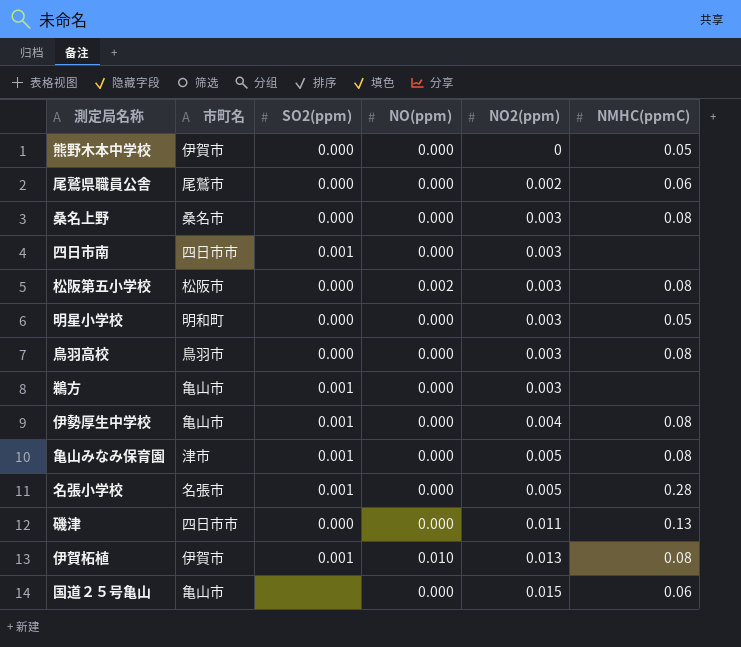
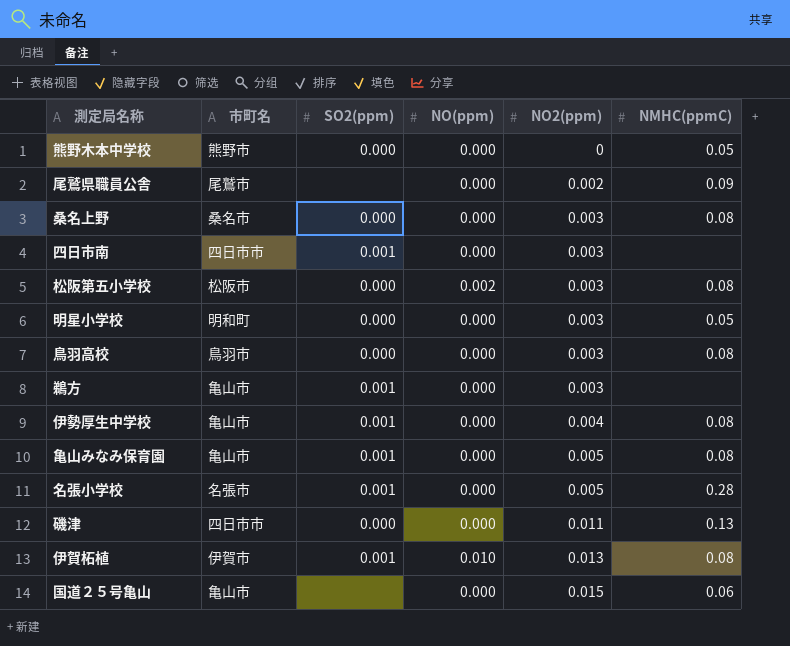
熊野木本中学校 | 市町名: 伊賀市 -> 熊野市
尾鷲県職員公舎 | SO2(ppm): 0.000 -> none
尾鷲県職員公舎 | NMHC(ppmC): 0.06 -> 0.09
亀山みなみ保育園 | 市町名: 津市 -> 亀山市

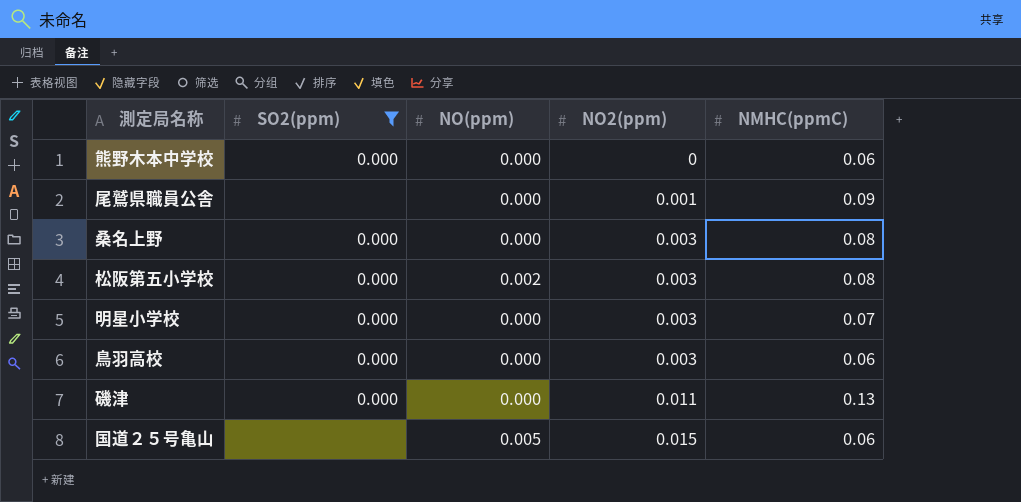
filter: none -> SO2(ppm) != 0.001
column 市町名 | position: 2 -> none
熊野木本中学校 | NMHC(ppmC): 0.05 -> 0.06
尾鷲県職員公舎 | NO2(ppm): 0.002 -> 0.001
明星小学校 | NMHC(ppmC): 0.05 -> 0.07
鳥羽高校 | NMHC(ppmC): 0.08 -> 0.06
国道２５号亀山 | NO(ppm): 0.000 -> 0.005

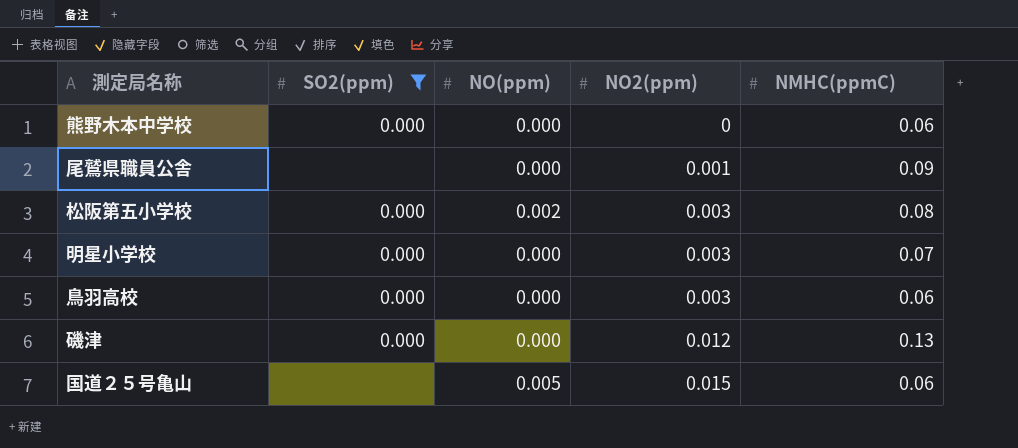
row 桑名上野: 0.000 | 0.000 | 0.003 | 0.08 -> none
磯津 | NO2(ppm): 0.011 -> 0.012

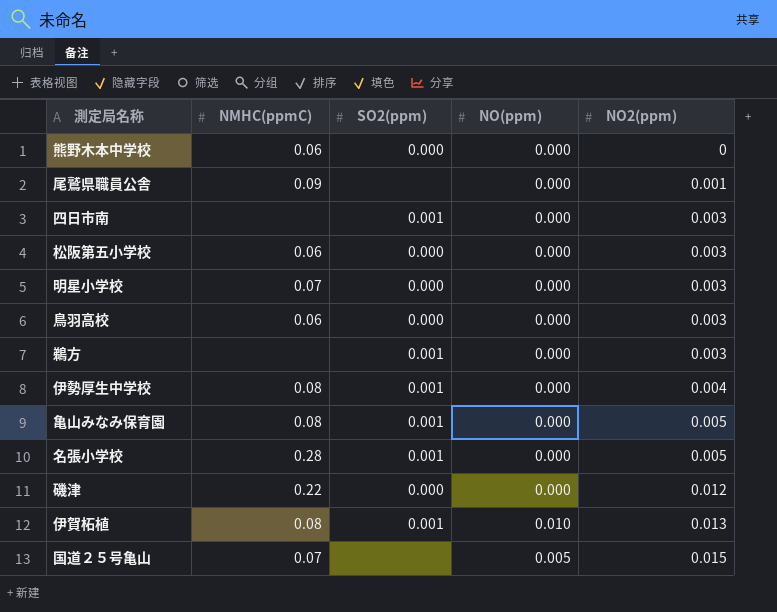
filter: SO2(ppm) != 0.001 -> none
column NMHC(ppmC) | position: 5 -> 2
松阪第五小学校 | NMHC(ppmC): 0.08 -> 0.06
松阪第五小学校 | NO(ppm): 0.002 -> 0.000
磯津 | NMHC(ppmC): 0.13 -> 0.22
国道２５号亀山 | NMHC(ppmC): 0.06 -> 0.07

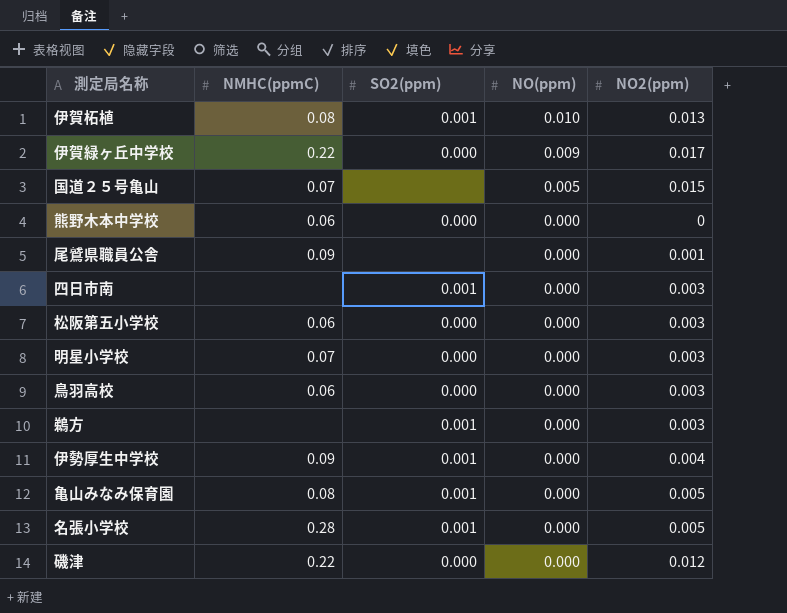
row order: NO2(ppm) ascending -> NO(ppm) descending
row 伊賀緑ヶ丘中学校: none -> 0.22 | 0.000 | 0.009 | 0.017
伊勢厚生中学校 | NMHC(ppmC): 0.08 -> 0.09

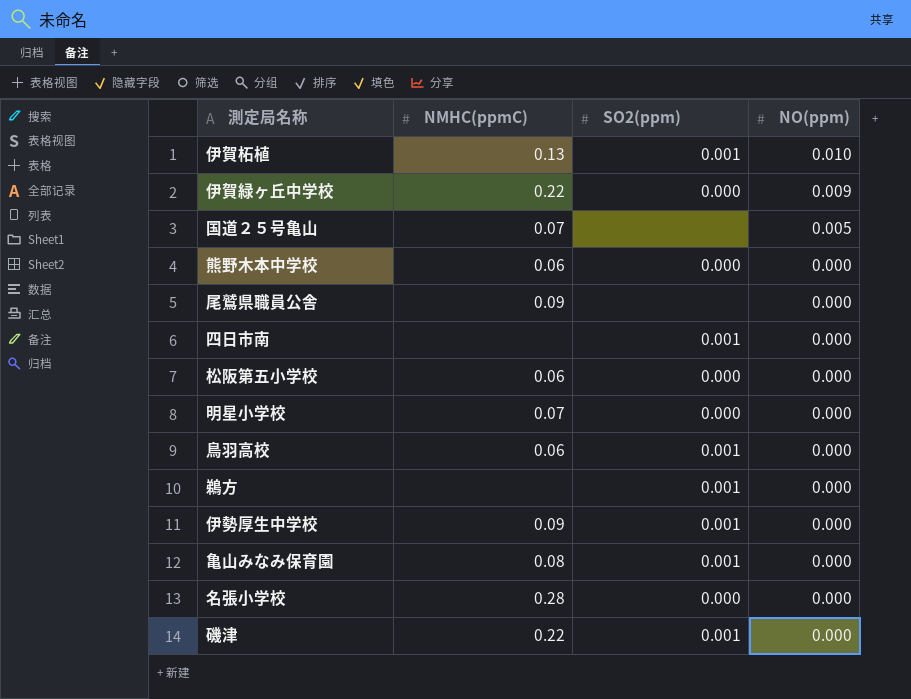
column NO2(ppm) | position: 5 -> none
伊賀柘植 | NMHC(ppmC): 0.08 -> 0.13
鳥羽高校 | SO2(ppm): 0.000 -> 0.001
名張小学校 | SO2(ppm): 0.001 -> 0.000
磯津 | SO2(ppm): 0.000 -> 0.001

